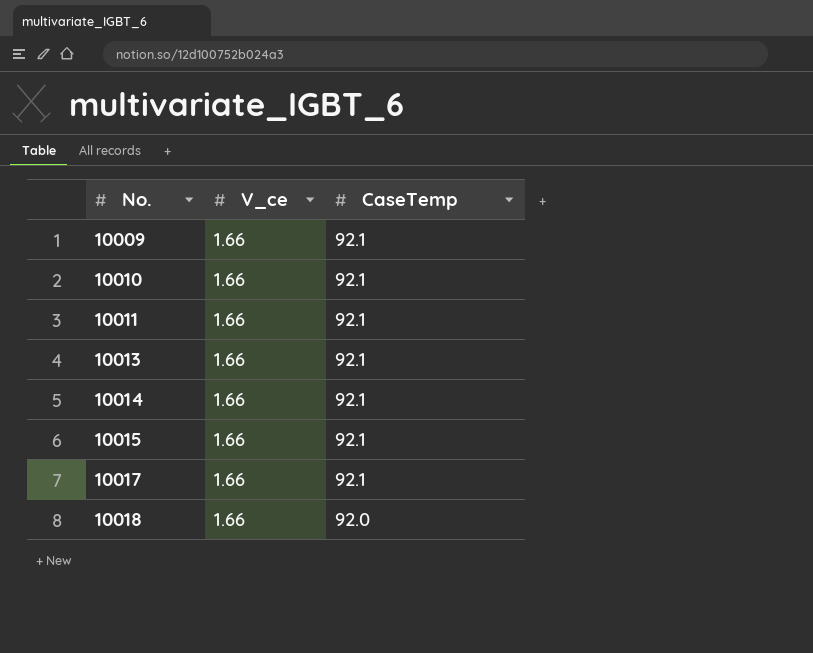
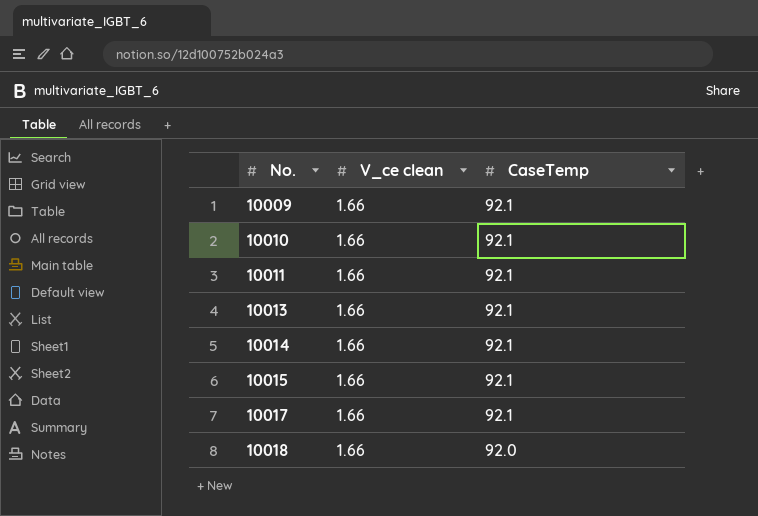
column name: V_ce -> V_ce clean

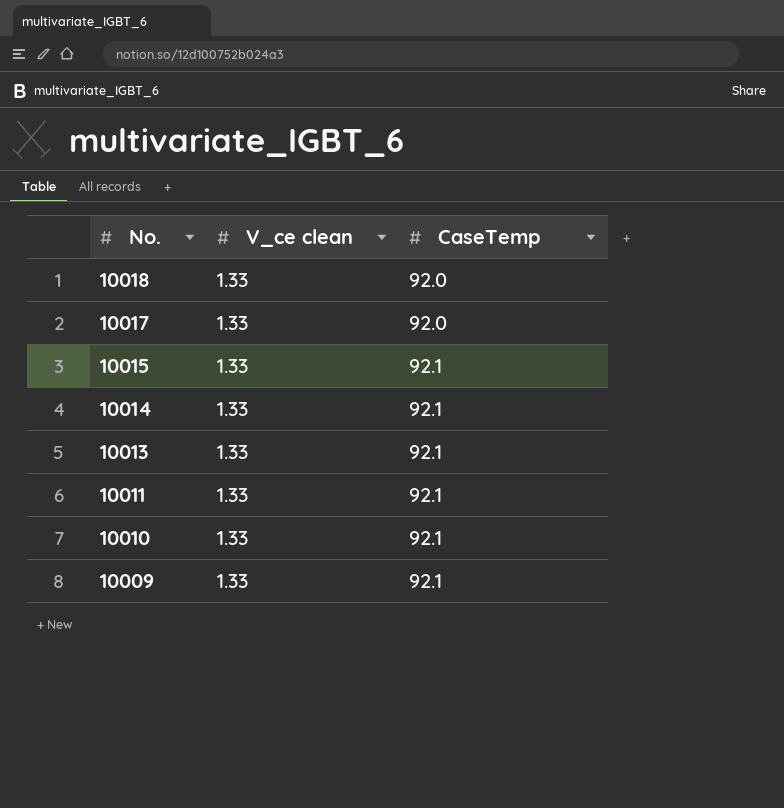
row order: No. ascending -> No. descending
10018 | V_ce clean: 1.66 -> 1.33
10017 | V_ce clean: 1.66 -> 1.33
10017 | CaseTemp: 92.1 -> 92.0
10015 | V_ce clean: 1.66 -> 1.33
10014 | V_ce clean: 1.66 -> 1.33
10013 | V_ce clean: 1.66 -> 1.33
10011 | V_ce clean: 1.66 -> 1.33
10010 | V_ce clean: 1.66 -> 1.33
10009 | V_ce clean: 1.66 -> 1.33

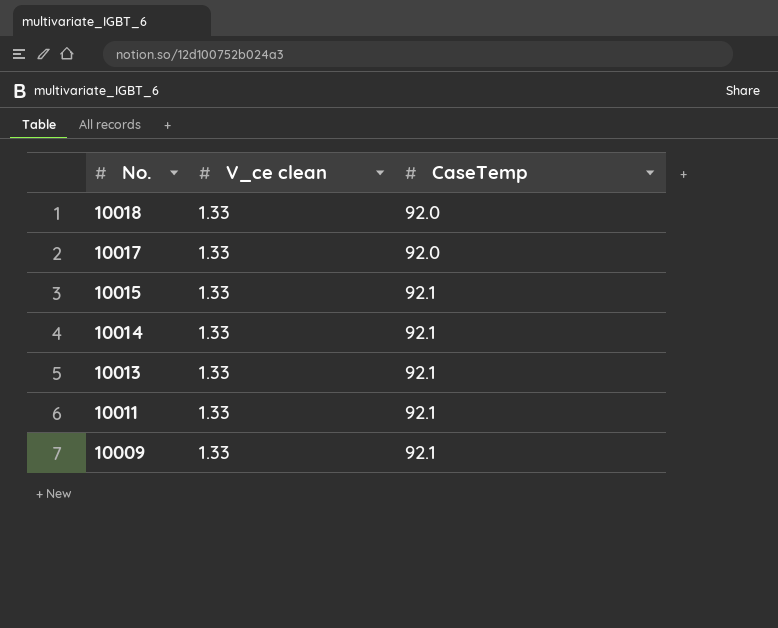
row 10010: 1.33 | 92.1 -> none

